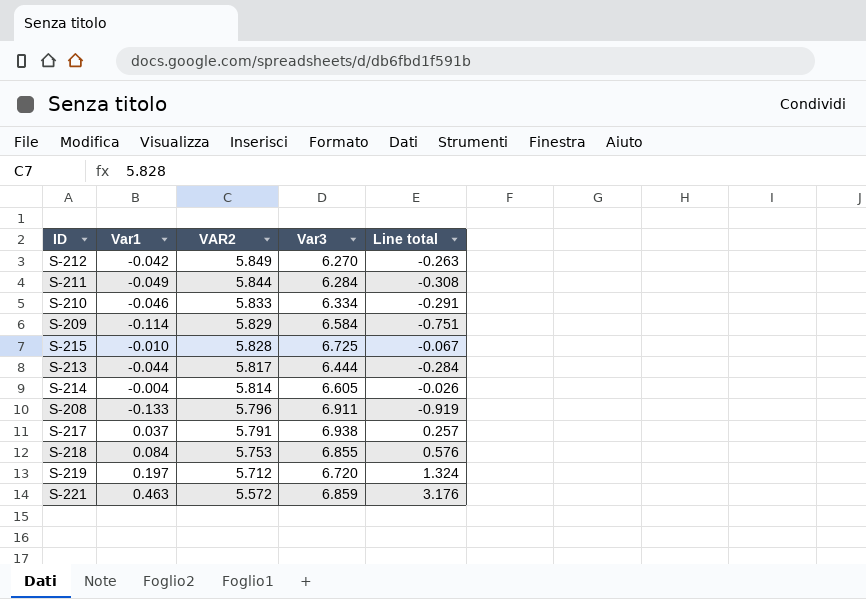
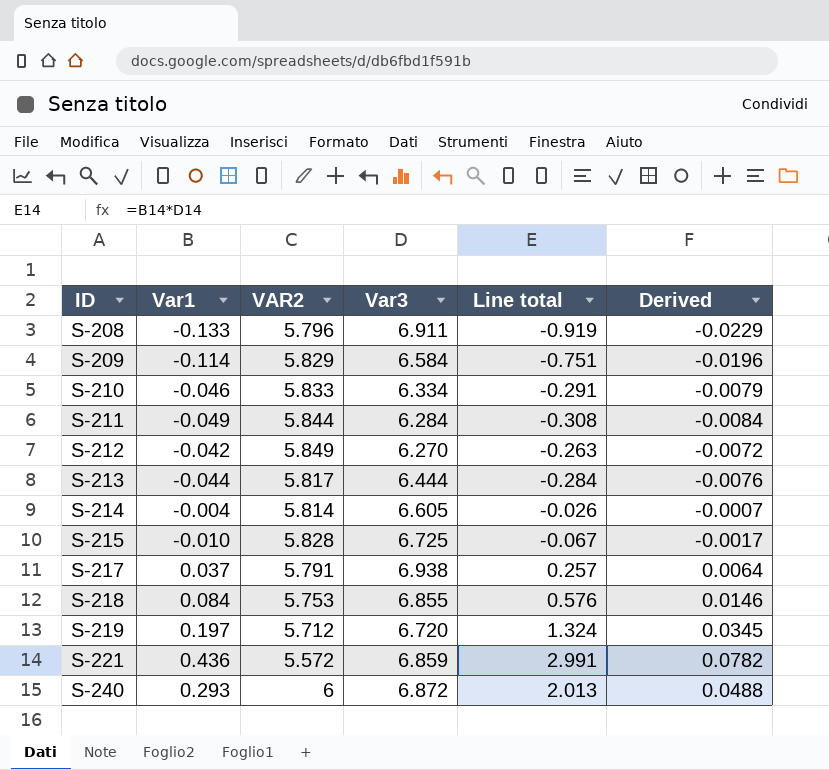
row order: VAR2 descending -> ID ascending
column Derived | formula: none -> [Var1] / [VAR2]
S-221 | Var1: 0.463 -> 0.436
S-221 | Line total: 3.176 -> 2.991
row S-240: none -> 0.293 | 6 | 6.872 | 2.013 | 0.0488

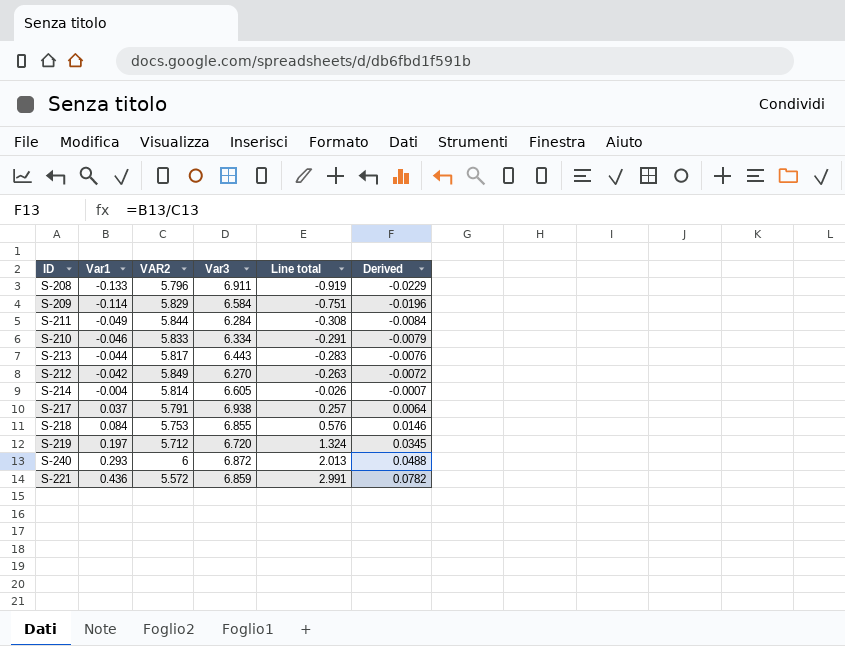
row order: ID ascending -> Var1 ascending
row S-215: -0.010 | 5.828 | 6.725 | -0.067 | -0.0017 -> none
S-213 | Var3: 6.444 -> 6.443
S-213 | Line total: -0.284 -> -0.283

